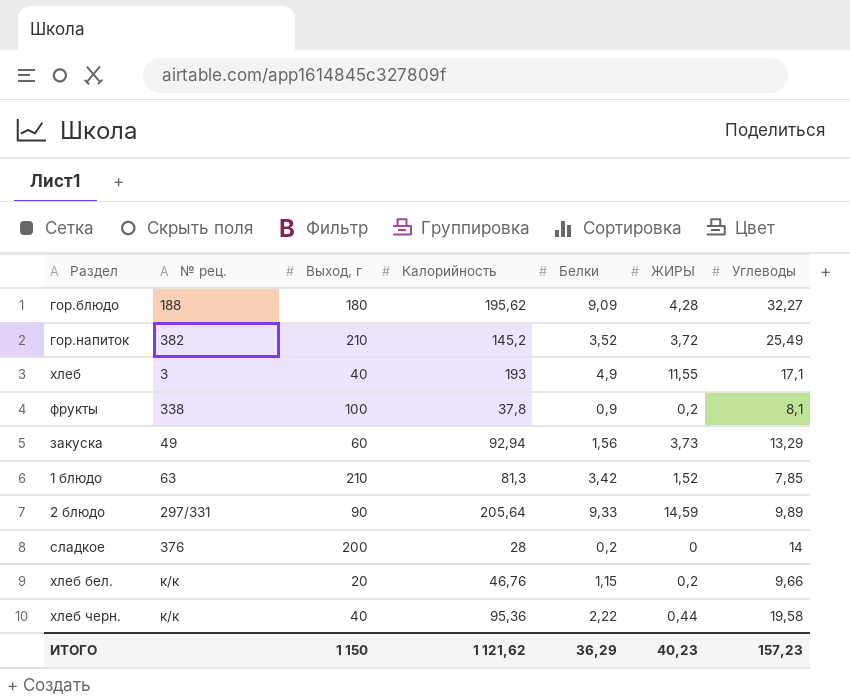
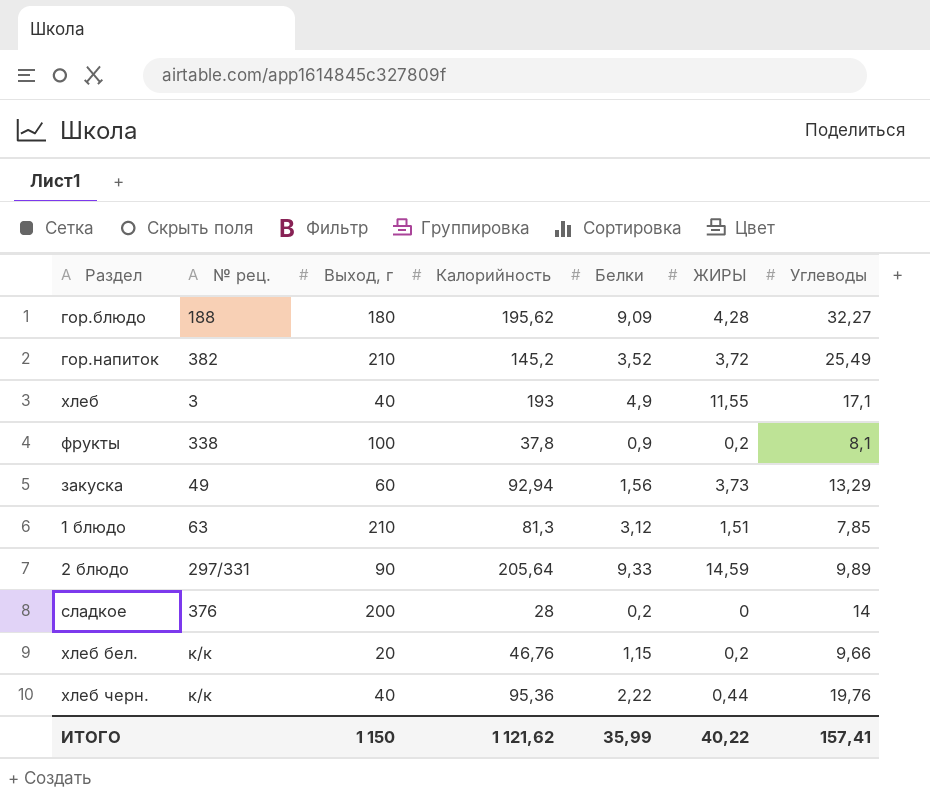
1 блюдо | Белки: 3,42 -> 3,12
1 блюдо | ЖИРЫ: 1,52 -> 1,51
хлеб черн. | Углеводы: 19,58 -> 19,76
ИТОГО | Белки: 36,29 -> 35,99
ИТОГО | ЖИРЫ: 40,23 -> 40,22
ИТОГО | Углеводы: 157,23 -> 157,41

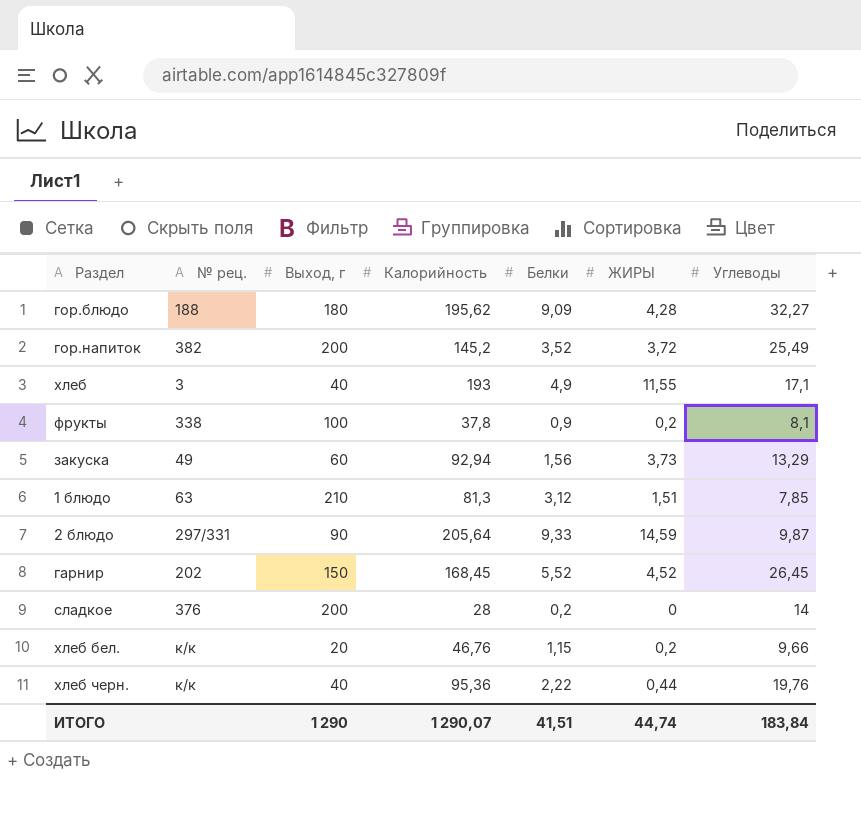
гор.напиток | Выход, г: 210 -> 200
2 блюдо | Углеводы: 9,89 -> 9,87
row гарнир: none -> 202 | 150 | 168,45 | 5,52 | 4,52 | 26,45
ИТОГО | Выход, г: 1 150 -> 1 290
ИТОГО | Калорийность: 1 121,62 -> 1 290,07
ИТОГО | Белки: 35,99 -> 41,51
ИТОГО | ЖИРЫ: 40,22 -> 44,74
ИТОГО | Углеводы: 157,41 -> 183,84

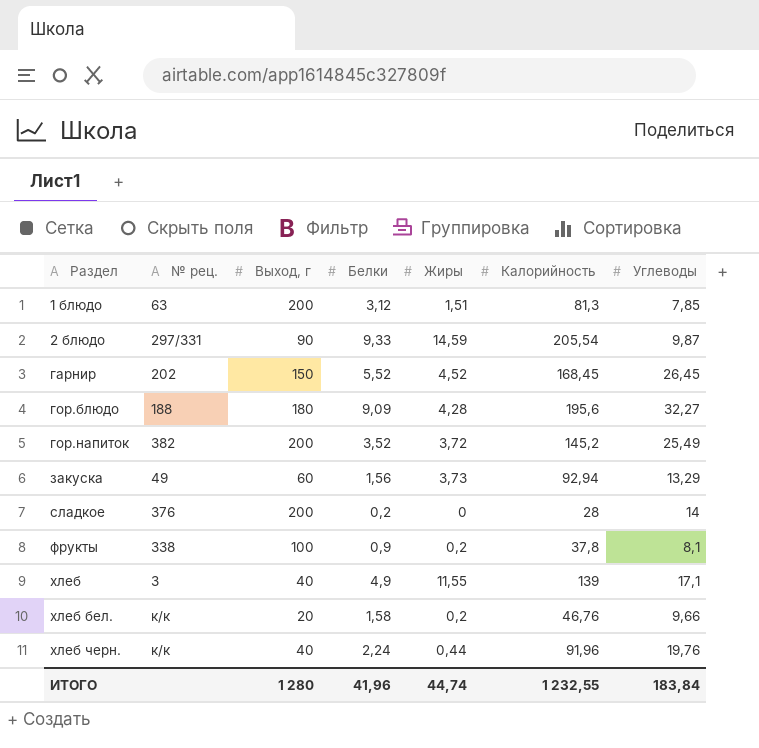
row order: none -> Раздел ascending
column name: ЖИРЫ -> Жиры
column Калорийность | position: 4 -> 6
1 блюдо | Выход, г: 210 -> 200
2 блюдо | Калорийность: 205,64 -> 205,54
гор.блюдо | Калорийность: 195,62 -> 195,6
хлеб | Калорийность: 193 -> 139
хлеб бел. | Белки: 1,15 -> 1,58
хлеб черн. | Белки: 2,22 -> 2,24
хлеб черн. | Калорийность: 95,36 -> 91,96
ИТОГО | Выход, г: 1 290 -> 1 280
ИТОГО | Белки: 41,51 -> 41,96
ИТОГО | Калорийность: 1 290,07 -> 1 232,55

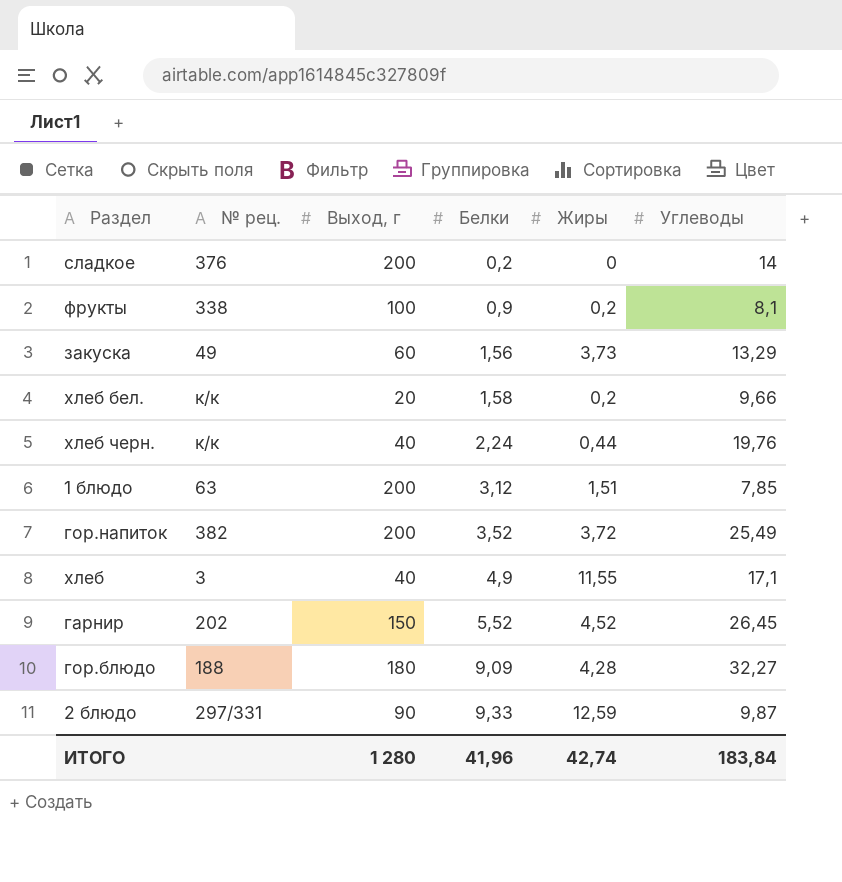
row order: Раздел ascending -> Белки ascending
column Калорийность | position: 6 -> none
2 блюдо | Жиры: 14,59 -> 12,59
ИТОГО | Жиры: 44,74 -> 42,74

